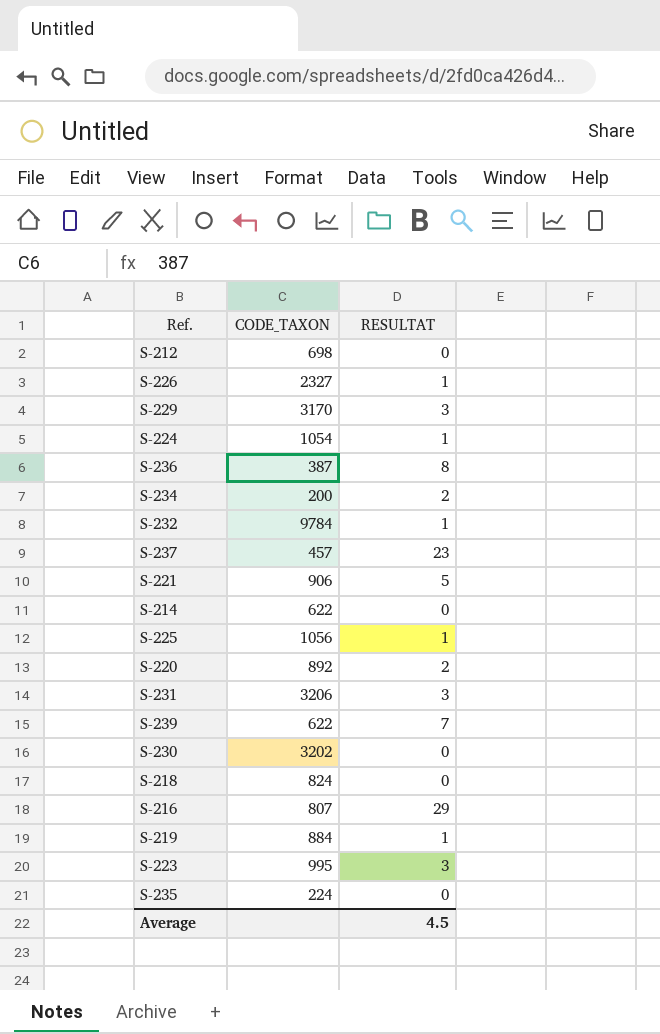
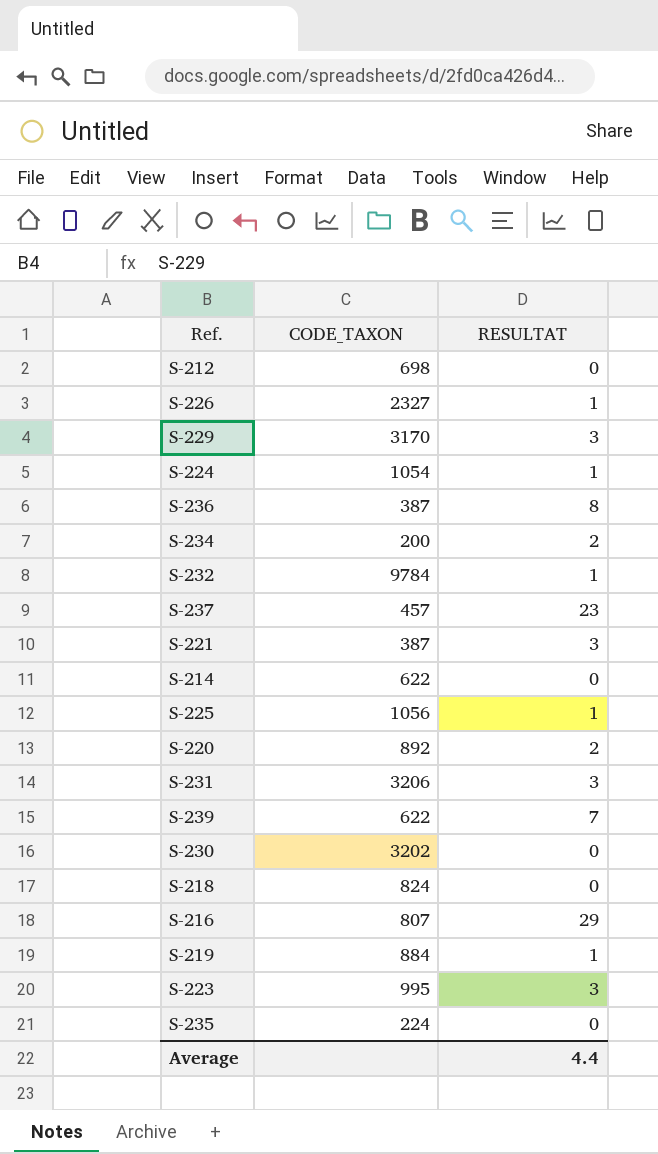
S-221 | CODE_TAXON: 906 -> 387
S-221 | RESULTAT: 5 -> 3
Average | RESULTAT: 4.5 -> 4.4

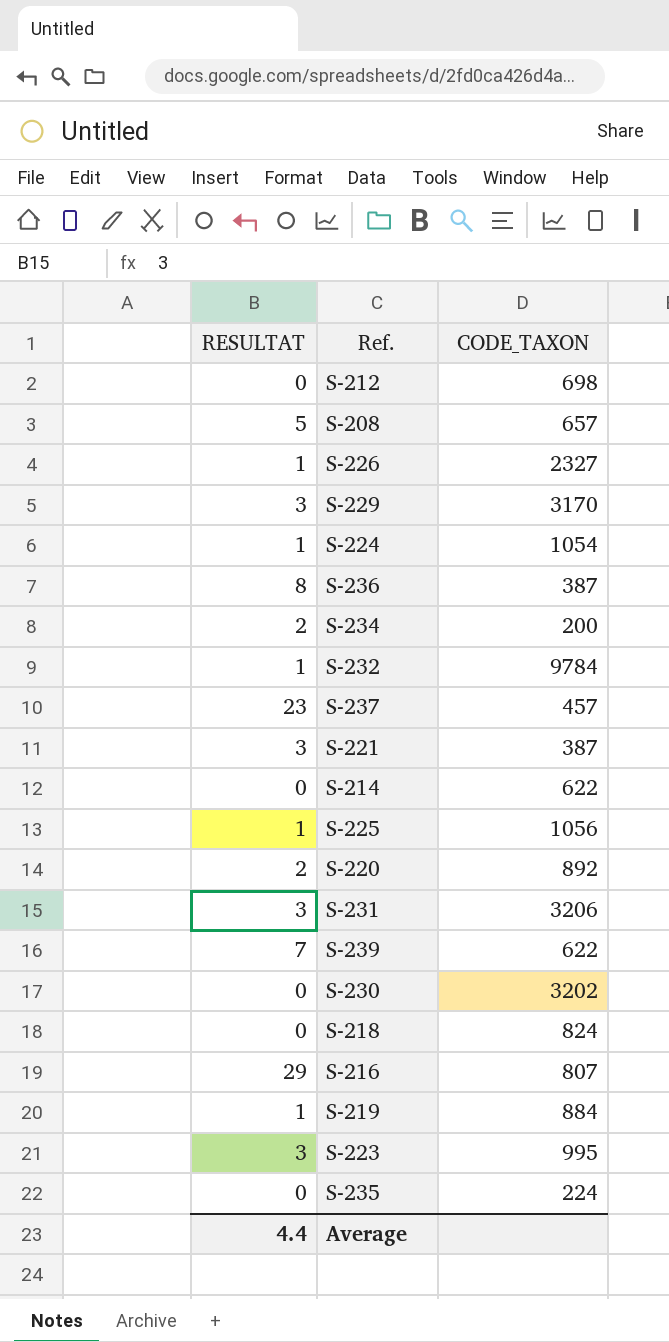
column RESULTAT | position: 3 -> 1
row S-208: none -> 5 | 657

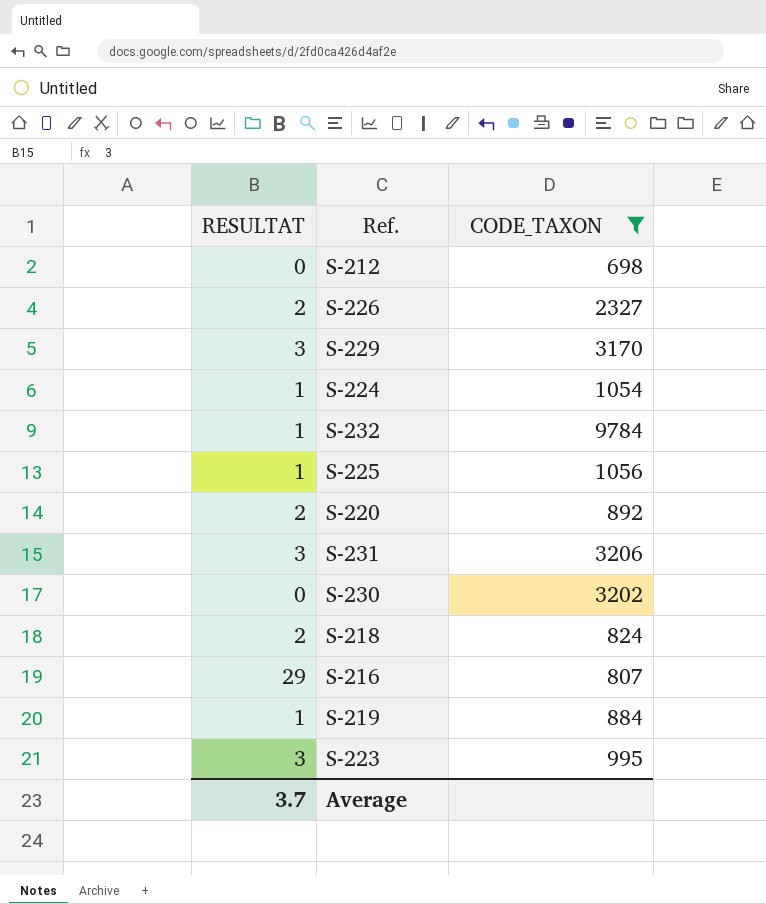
filter: none -> CODE_TAXON >= 698
S-226 | RESULTAT: 1 -> 2
S-218 | RESULTAT: 0 -> 2
Average | RESULTAT: 4.4 -> 3.7

